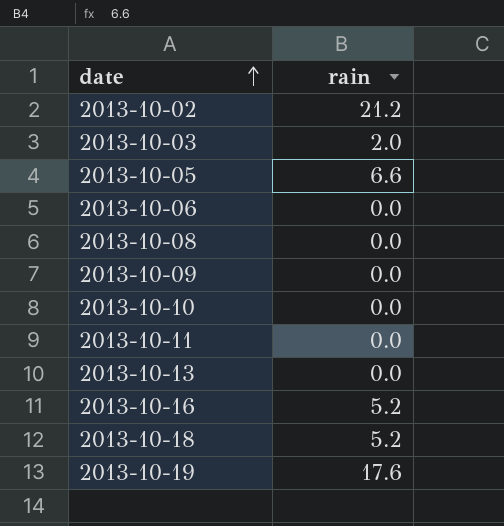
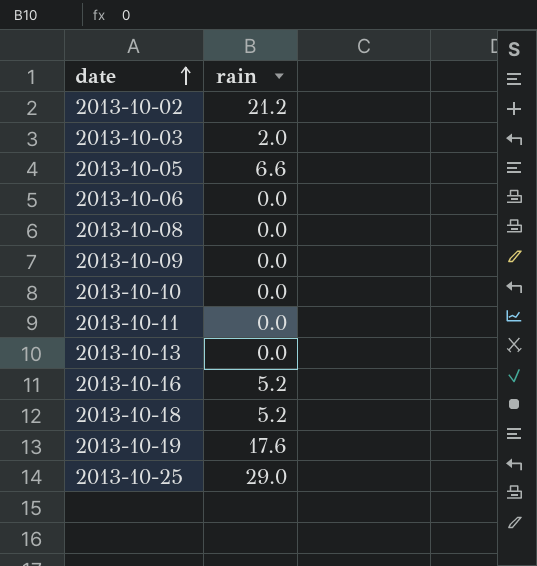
row 2013-10-25: none -> 29.0

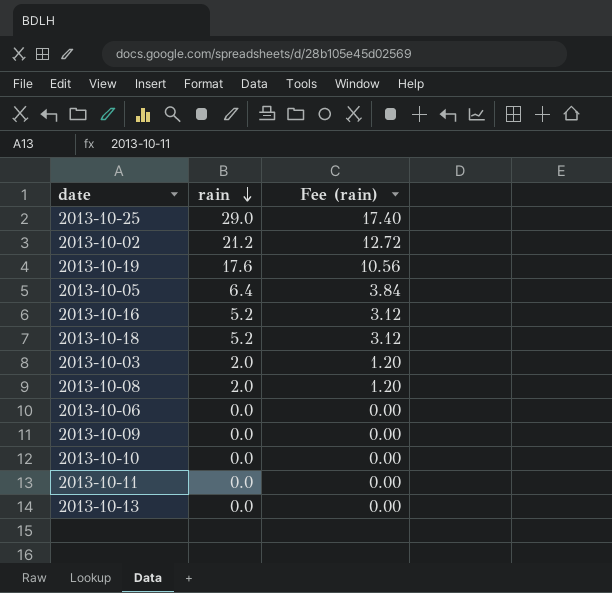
row order: date ascending -> rain descending
column Fee (rain) | formula: none -> [rain] * 0.6
2013-10-05 | rain: 6.6 -> 6.4
2013-10-08 | rain: 0.0 -> 2.0

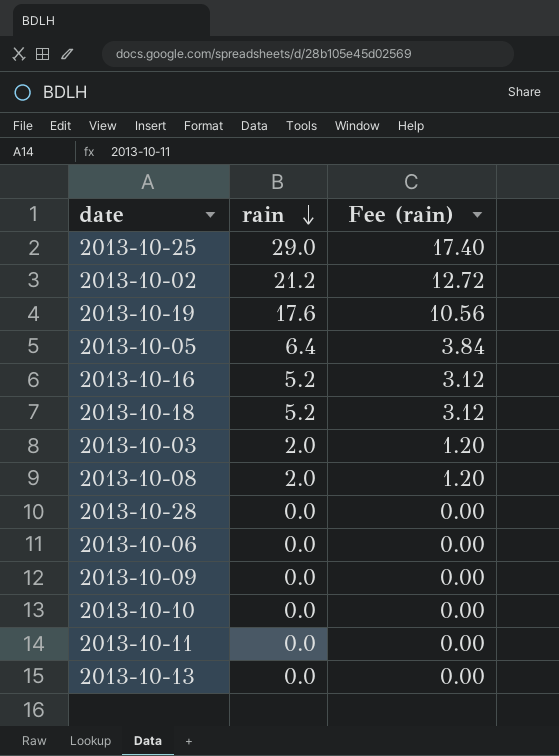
row 2013-10-28: none -> 0.0 | 0.00

